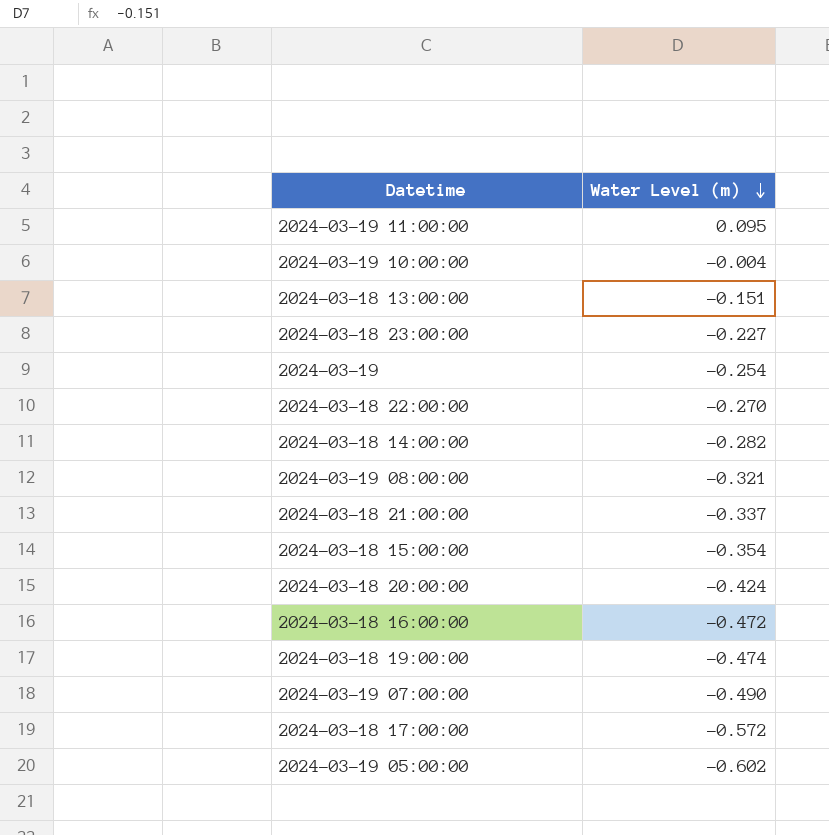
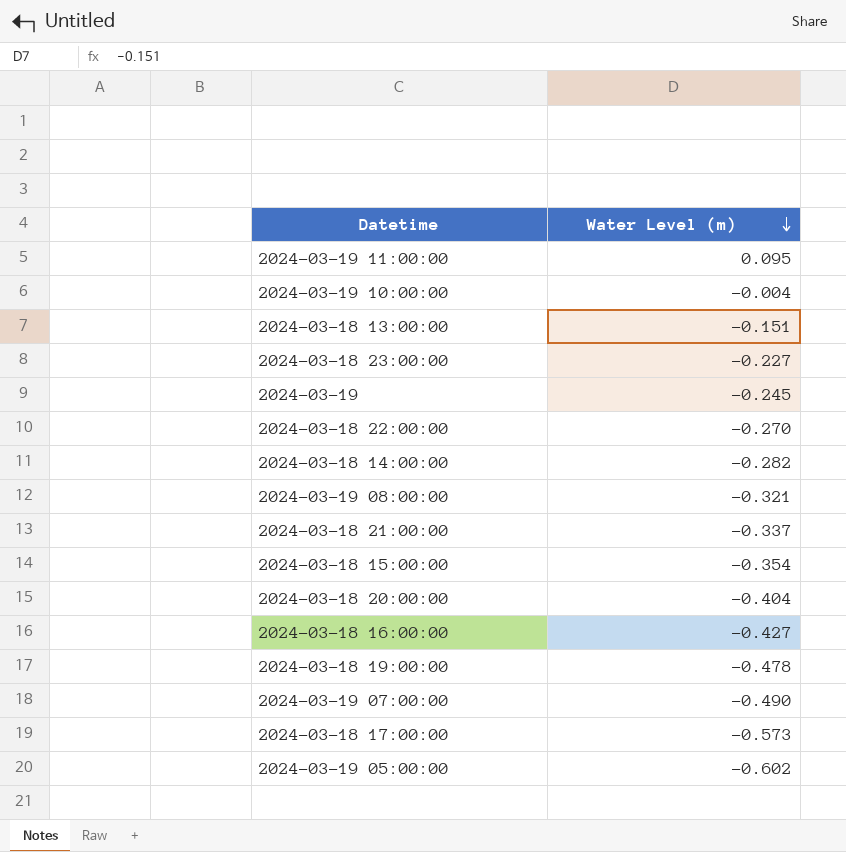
2024-03-19 | Water Level (m): -0.254 -> -0.245
2024-03-18 20:00:00 | Water Level (m): -0.424 -> -0.404
2024-03-18 16:00:00 | Water Level (m): -0.472 -> -0.427
2024-03-18 19:00:00 | Water Level (m): -0.474 -> -0.478
2024-03-18 17:00:00 | Water Level (m): -0.572 -> -0.573

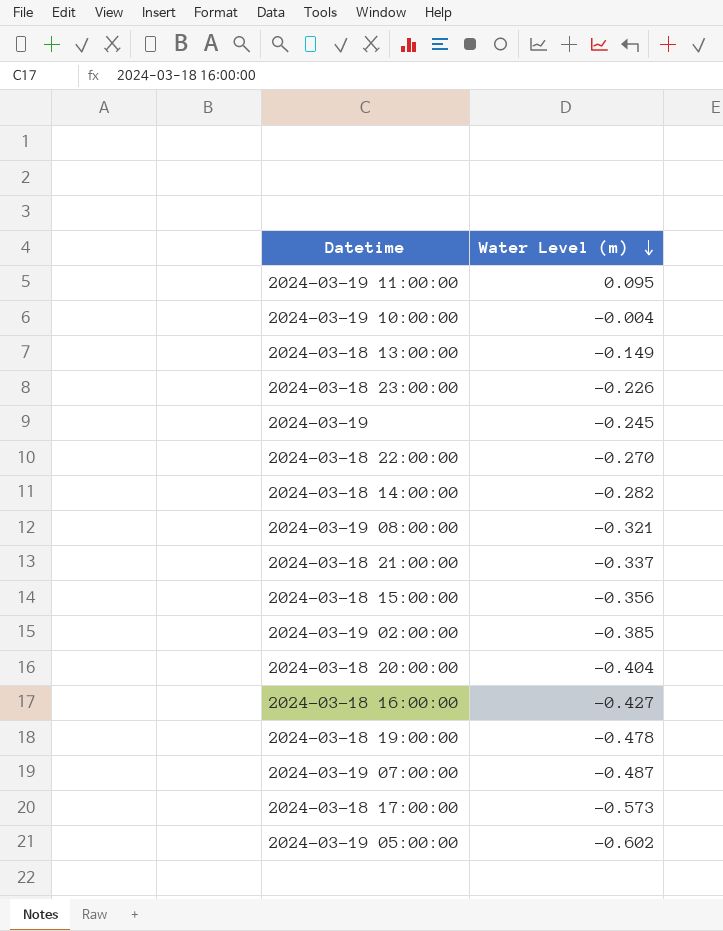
2024-03-18 13:00:00 | Water Level (m): -0.151 -> -0.149
2024-03-18 23:00:00 | Water Level (m): -0.227 -> -0.226
2024-03-18 15:00:00 | Water Level (m): -0.354 -> -0.356
row 2024-03-19 02:00:00: none -> -0.385
2024-03-19 07:00:00 | Water Level (m): -0.490 -> -0.487

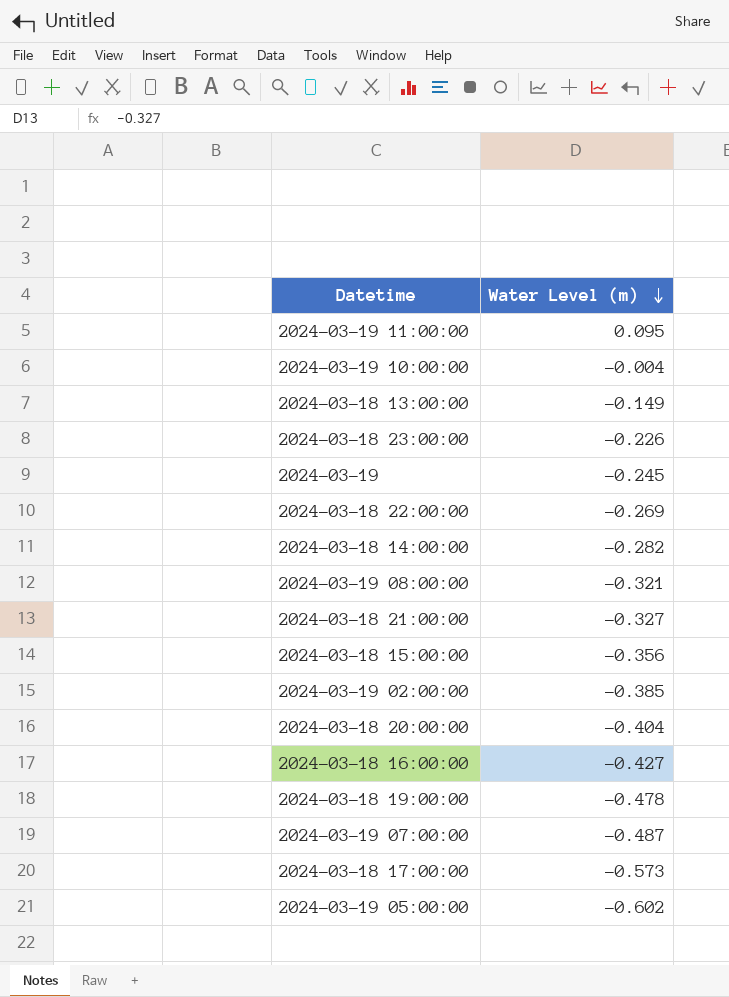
2024-03-18 22:00:00 | Water Level (m): -0.270 -> -0.269
2024-03-18 21:00:00 | Water Level (m): -0.337 -> -0.327

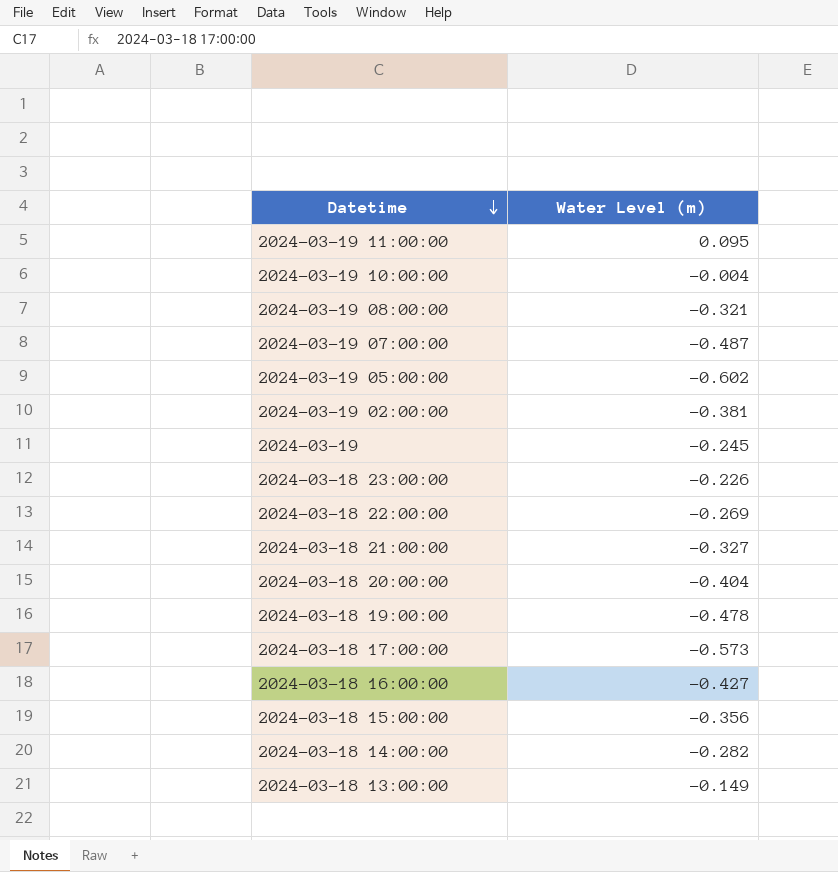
row order: Water Level (m) descending -> Datetime descending
2024-03-19 02:00:00 | Water Level (m): -0.385 -> -0.381

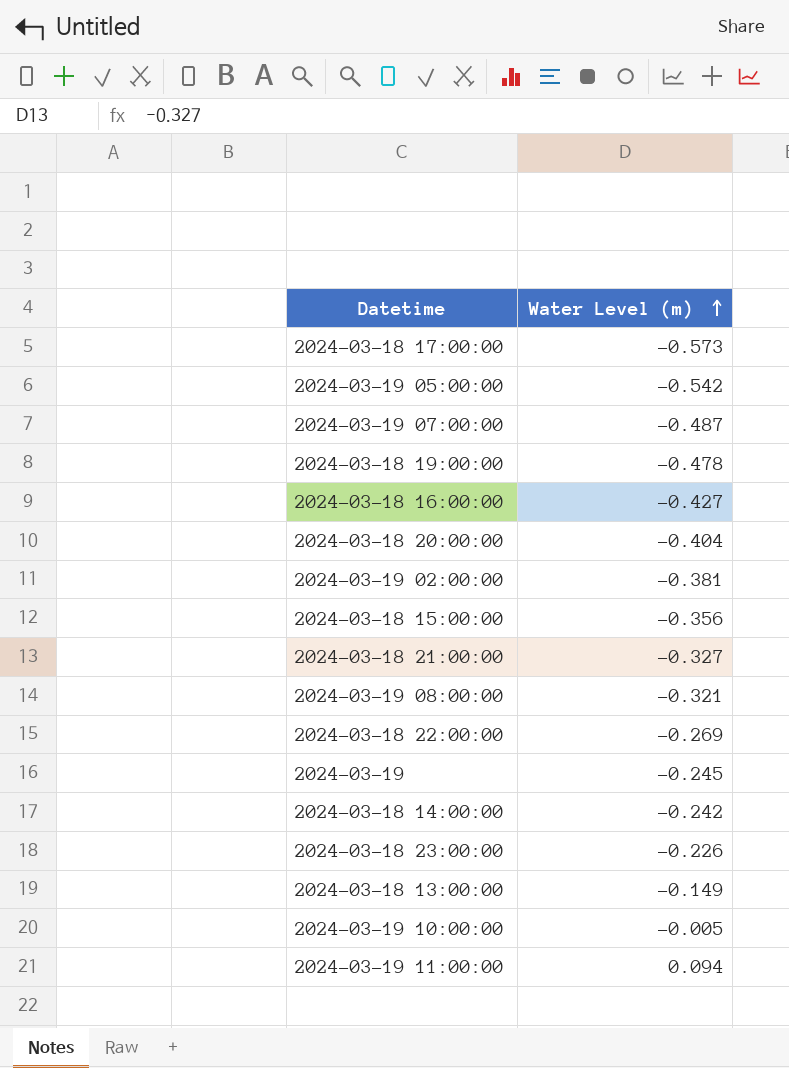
row order: Datetime descending -> Water Level (m) ascending
2024-03-19 05:00:00 | Water Level (m): -0.602 -> -0.542
2024-03-18 14:00:00 | Water Level (m): -0.282 -> -0.242
2024-03-19 10:00:00 | Water Level (m): -0.004 -> -0.005
2024-03-19 11:00:00 | Water Level (m): 0.095 -> 0.094

